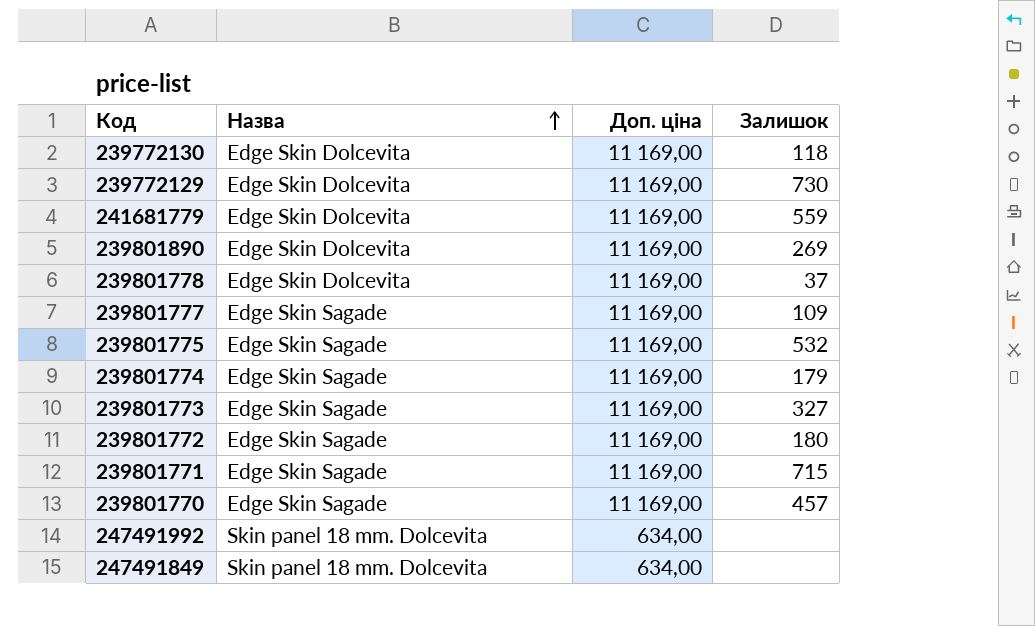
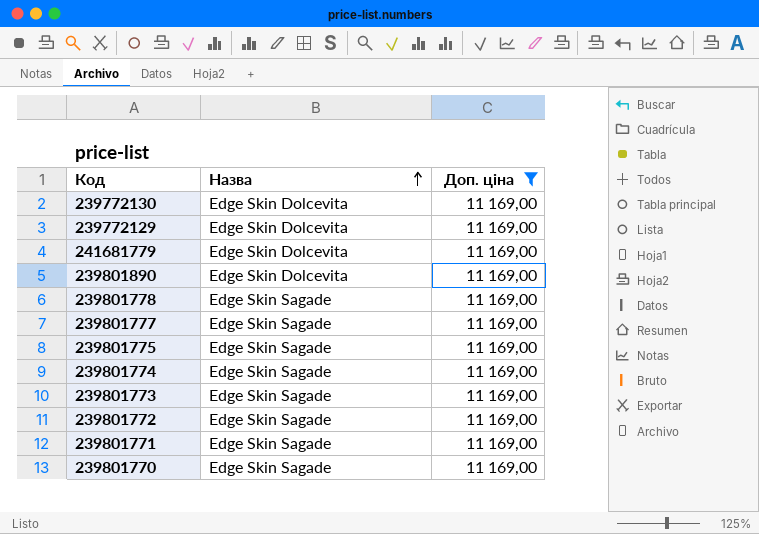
filter: none -> Доп. ціна = 11 169,00
column Залишок | position: 4 -> none
239801778 | Назва: Edge Skin Dolcevita -> Edge Skin Sagade

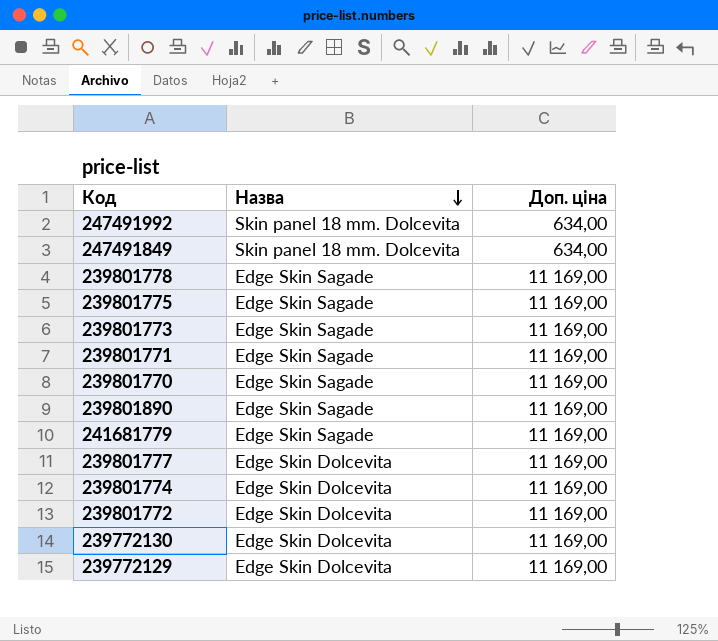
filter: Доп. ціна = 11 169,00 -> none
row order: Назва ascending -> Назва descending
239801890 | Назва: Edge Skin Dolcevita -> Edge Skin Sagade
241681779 | Назва: Edge Skin Dolcevita -> Edge Skin Sagade
239801777 | Назва: Edge Skin Sagade -> Edge Skin Dolcevita
239801774 | Назва: Edge Skin Sagade -> Edge Skin Dolcevita
239801772 | Назва: Edge Skin Sagade -> Edge Skin Dolcevita

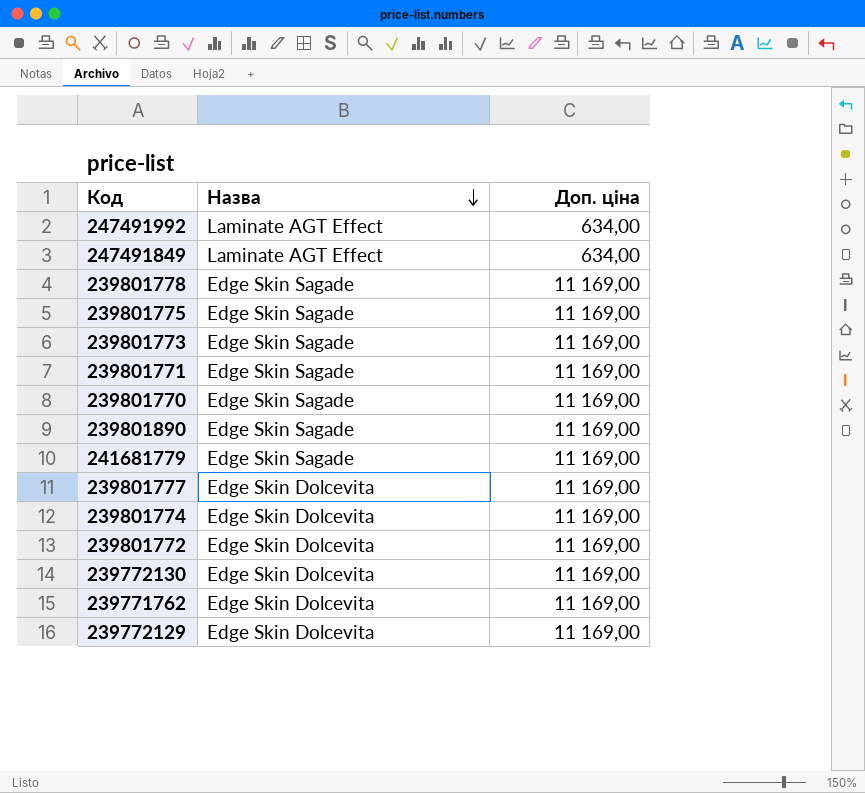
247491992 | Назва: Skin panel 18 mm. Dolcevita -> Laminate AGT Effect
247491849 | Назва: Skin panel 18 mm. Dolcevita -> Laminate AGT Effect
row 239771762: none -> Edge Skin Dolcevita | 11 169,00

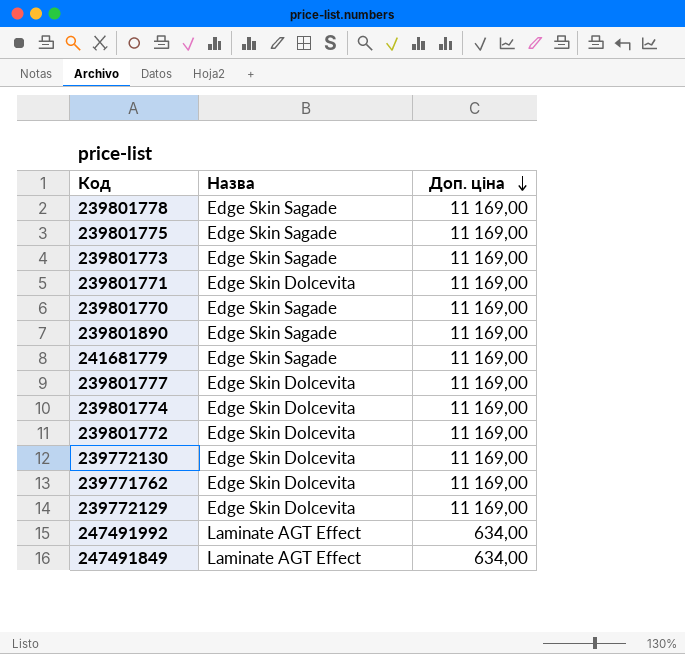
row order: Назва descending -> Доп. ціна descending
239801771 | Назва: Edge Skin Sagade -> Edge Skin Dolcevita

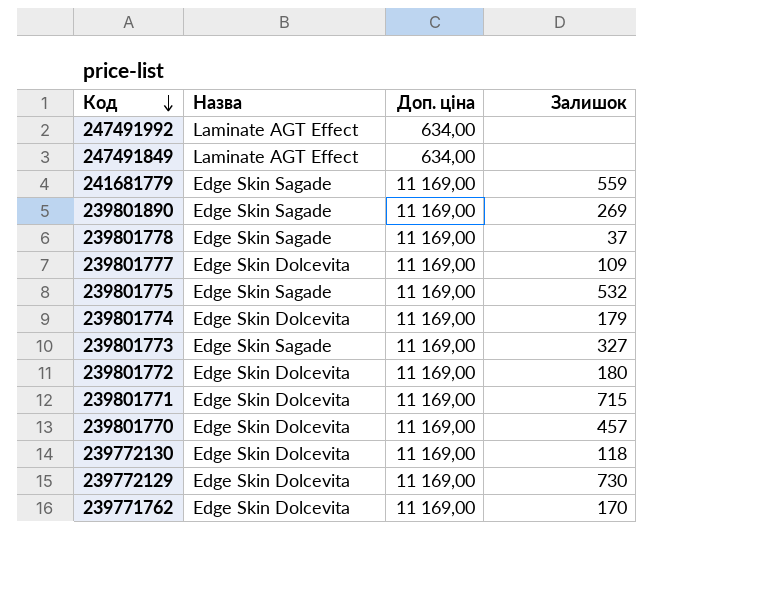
row order: Доп. ціна descending -> Код descending
column Залишок | position: none -> 4
239801770 | Назва: Edge Skin Sagade -> Edge Skin Dolcevita

